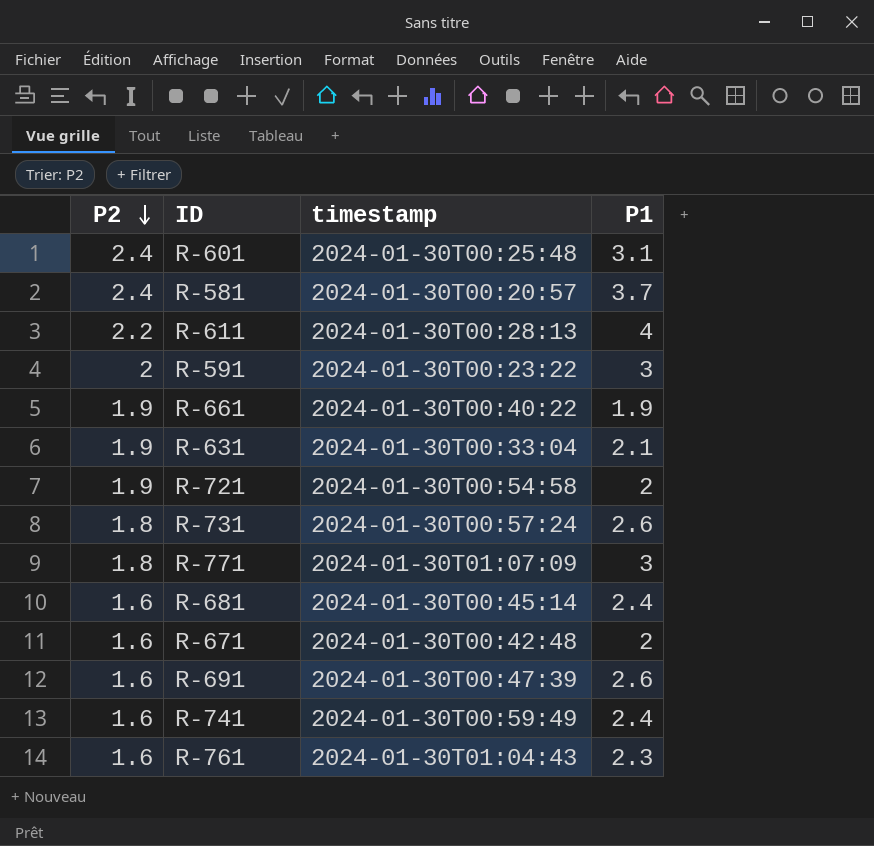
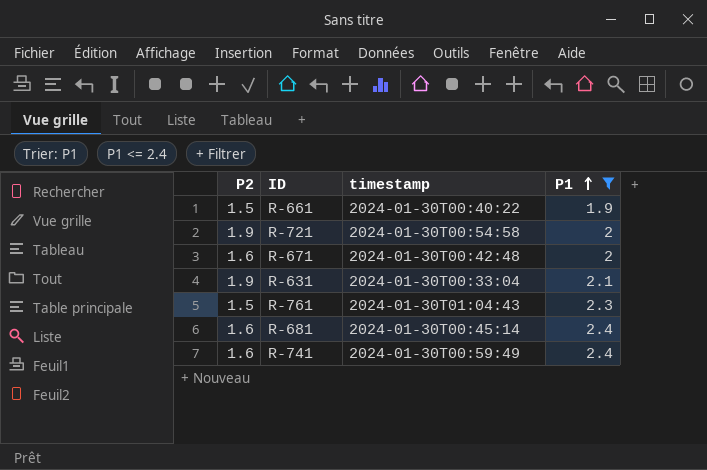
filter: none -> P1 <= 2.4
row order: P2 descending -> P1 ascending
R-661 | P2: 1.9 -> 1.5
R-761 | P2: 1.6 -> 1.5

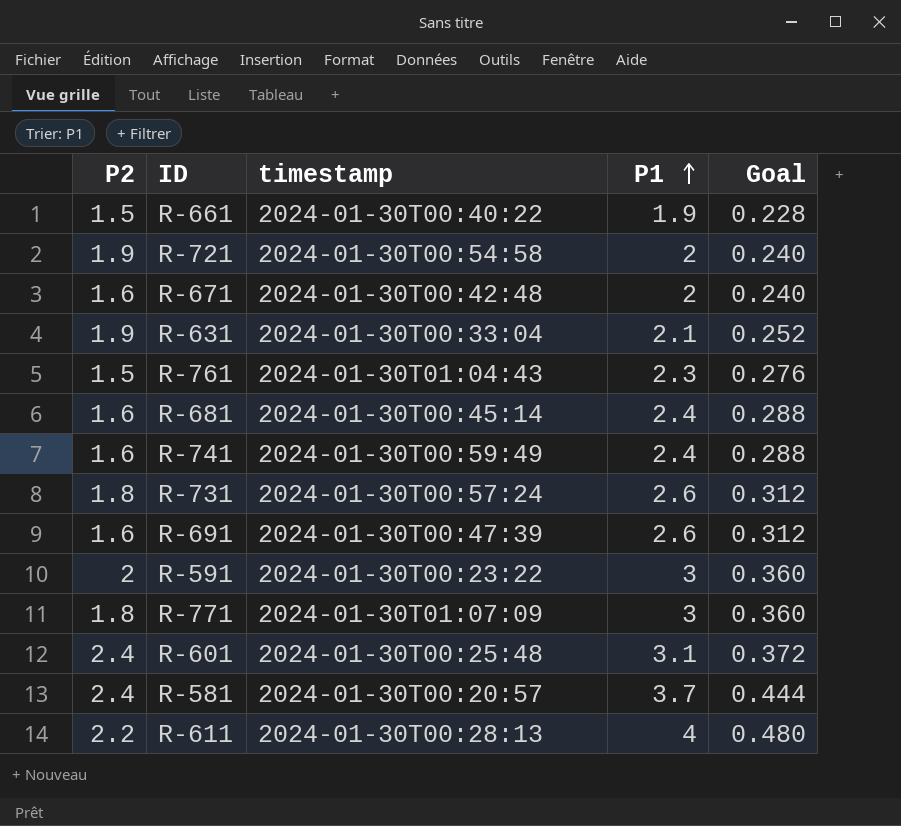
filter: P1 <= 2.4 -> none
column Goal | formula: none -> [P1] * 0.12

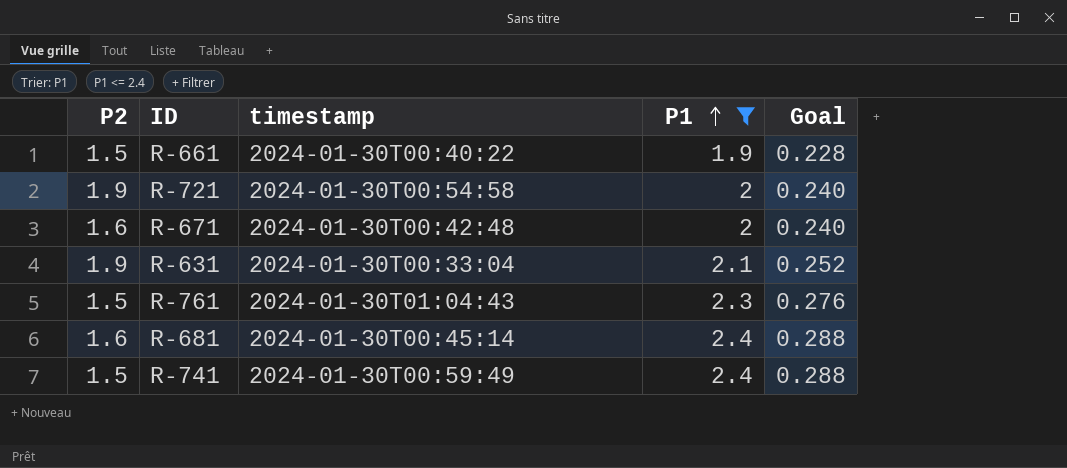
filter: none -> P1 <= 2.4
R-741 | P2: 1.6 -> 1.5

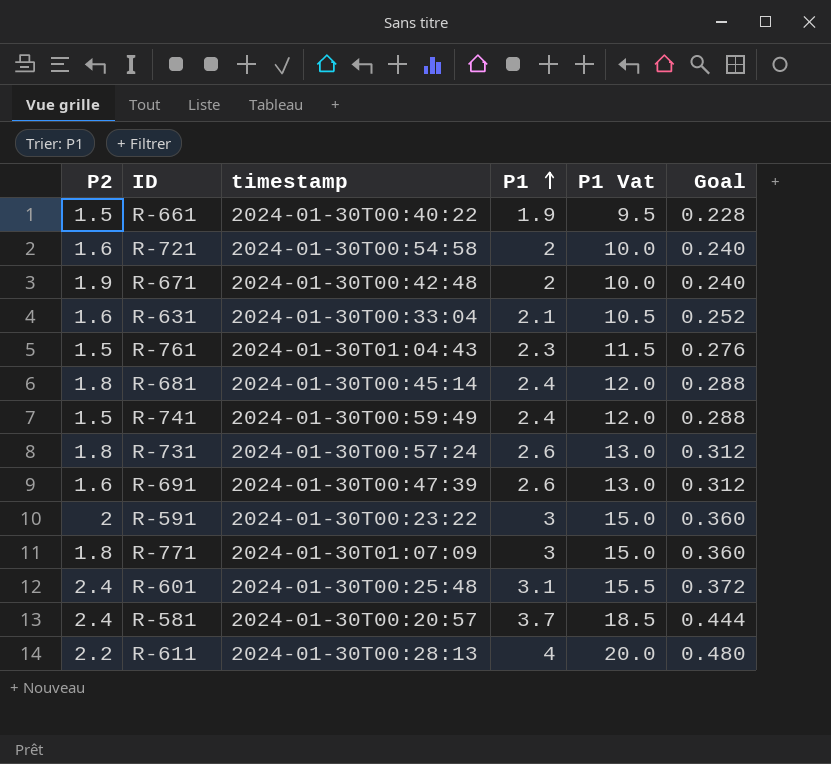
filter: P1 <= 2.4 -> none
column P1 Vat | formula: none -> [P1] * 5
R-721 | P2: 1.9 -> 1.6
R-671 | P2: 1.6 -> 1.9
R-631 | P2: 1.9 -> 1.6
R-681 | P2: 1.6 -> 1.8

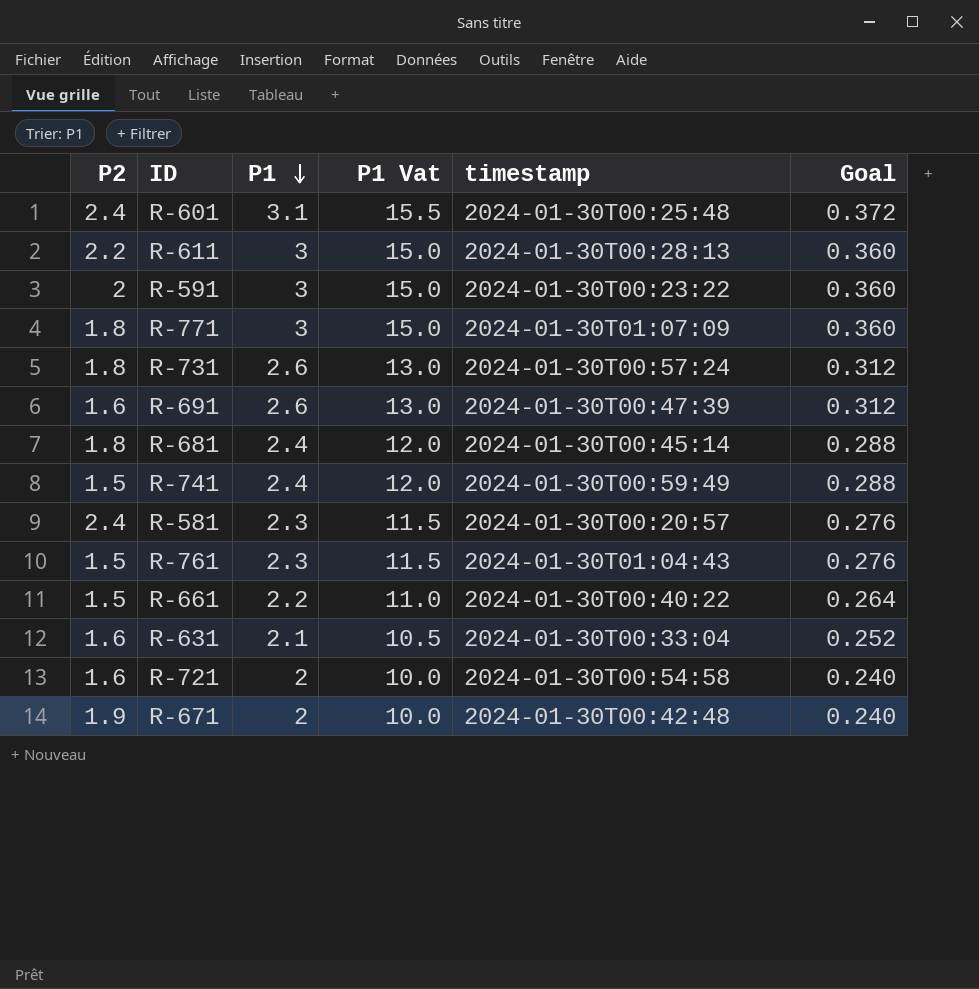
row order: P1 ascending -> P1 descending
column timestamp | position: 3 -> 5
R-611 | P1: 4 -> 3
R-611 | P1 Vat: 20.0 -> 15.0
R-611 | Goal: 0.480 -> 0.360
R-581 | P1: 3.7 -> 2.3
R-581 | P1 Vat: 18.5 -> 11.5
R-581 | Goal: 0.444 -> 0.276
R-661 | P1: 1.9 -> 2.2
R-661 | P1 Vat: 9.5 -> 11.0
R-661 | Goal: 0.228 -> 0.264

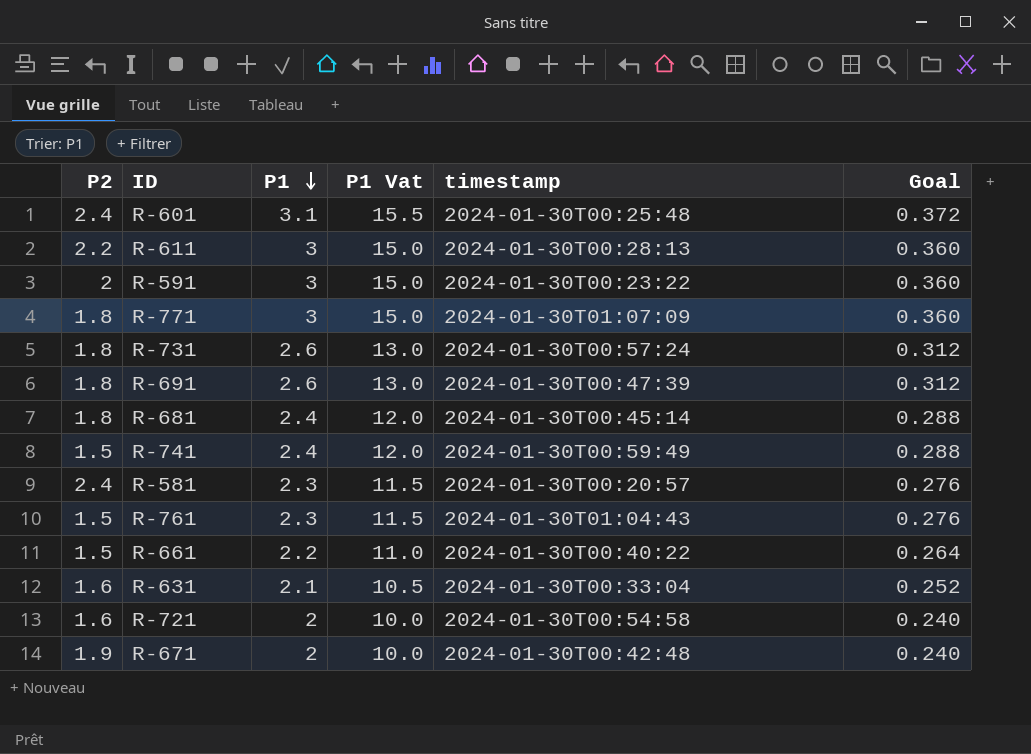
R-691 | P2: 1.6 -> 1.8

